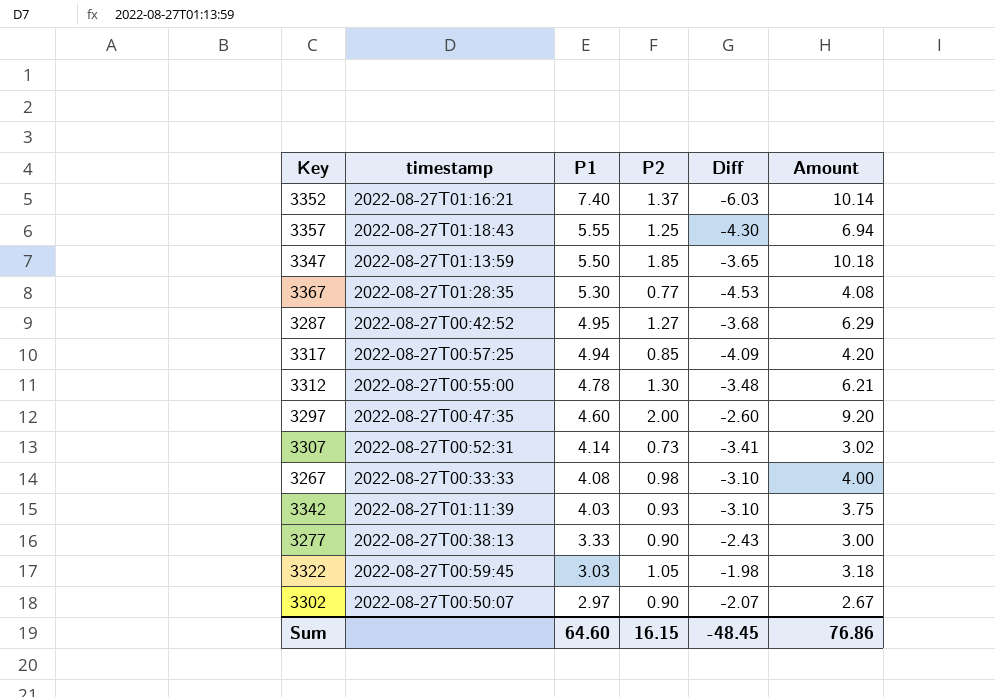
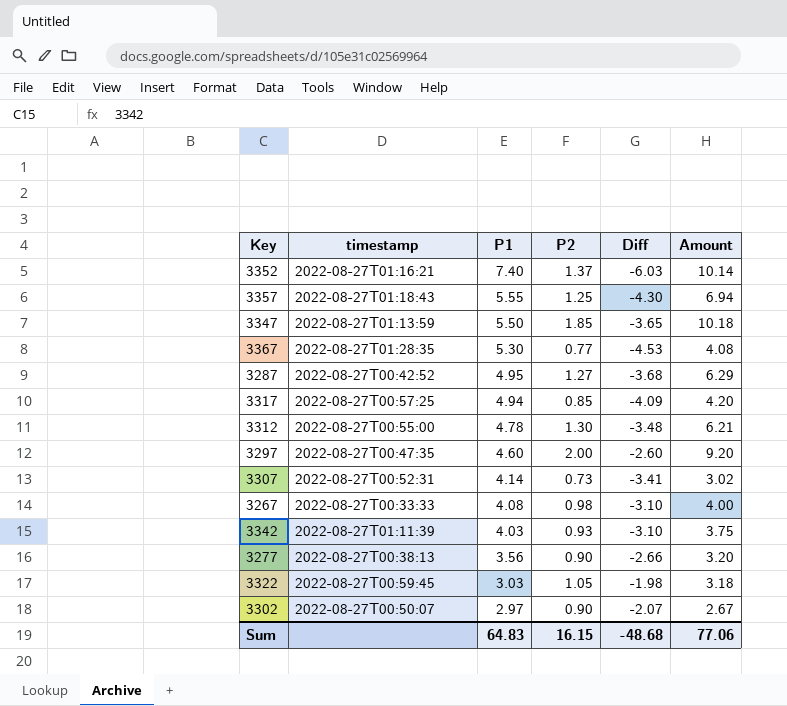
3277 | P1: 3.33 -> 3.56
3277 | Diff: -2.43 -> -2.66
3277 | Amount: 3.00 -> 3.20
Sum | P1: 64.60 -> 64.83
Sum | Diff: -48.45 -> -48.68
Sum | Amount: 76.86 -> 77.06

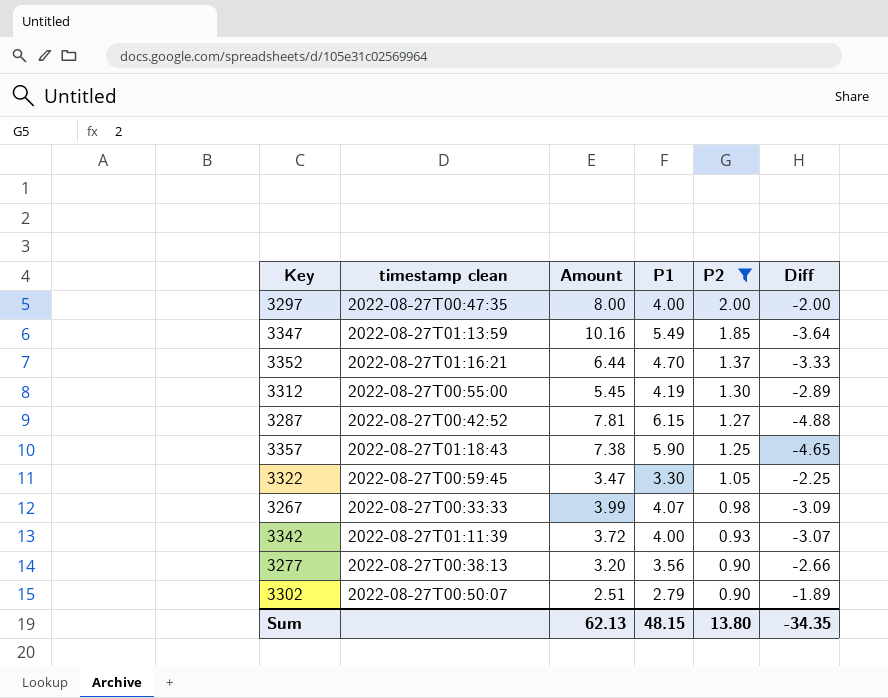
filter: none -> P2 >= 0.90
row order: P1 descending -> P2 descending
column name: timestamp -> timestamp clean
column Amount | position: 6 -> 3
3297 | Amount: 9.20 -> 8.00
3297 | P1: 4.60 -> 4.00
3297 | Diff: -2.60 -> -2.00
3347 | Amount: 10.18 -> 10.16
3347 | P1: 5.50 -> 5.49
3347 | Diff: -3.65 -> -3.64
3352 | Amount: 10.14 -> 6.44
3352 | P1: 7.40 -> 4.70
3352 | Diff: -6.03 -> -3.33
3312 | Amount: 6.21 -> 5.45
3312 | P1: 4.78 -> 4.19
3312 | Diff: -3.48 -> -2.89
3287 | Amount: 6.29 -> 7.81
3287 | P1: 4.95 -> 6.15
3287 | Diff: -3.68 -> -4.88
3357 | Amount: 6.94 -> 7.38
3357 | P1: 5.55 -> 5.90
3357 | Diff: -4.30 -> -4.65
3322 | Amount: 3.18 -> 3.47
3322 | P1: 3.03 -> 3.30
3322 | Diff: -1.98 -> -2.25
3267 | Amount: 4.00 -> 3.99
3267 | P1: 4.08 -> 4.07
3267 | Diff: -3.10 -> -3.09
3342 | Amount: 3.75 -> 3.72
3342 | P1: 4.03 -> 4.00
3342 | Diff: -3.10 -> -3.07
3302 | Amount: 2.67 -> 2.51
3302 | P1: 2.97 -> 2.79
3302 | Diff: -2.07 -> -1.89
Sum | Amount: 77.06 -> 62.13
Sum | P1: 64.83 -> 48.15
Sum | P2: 16.15 -> 13.80
Sum | Diff: -48.68 -> -34.35

